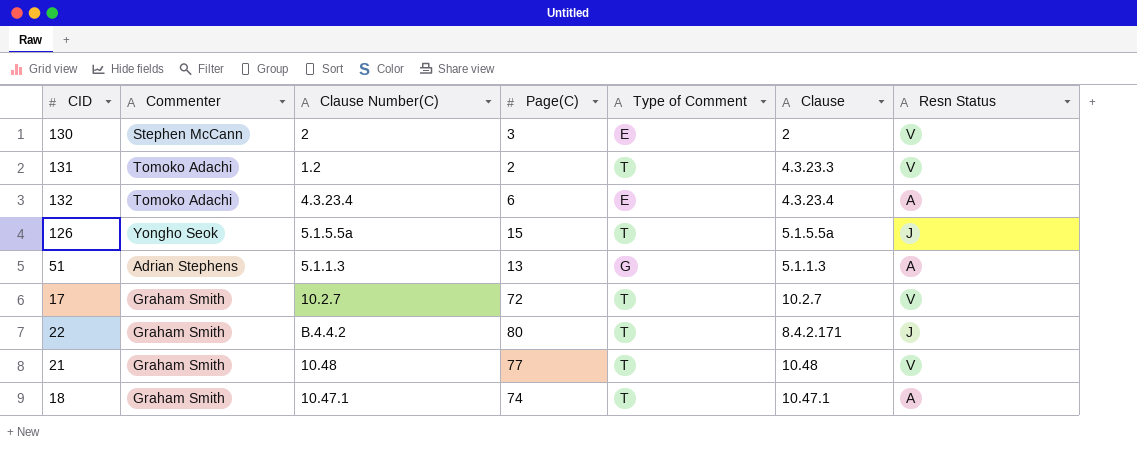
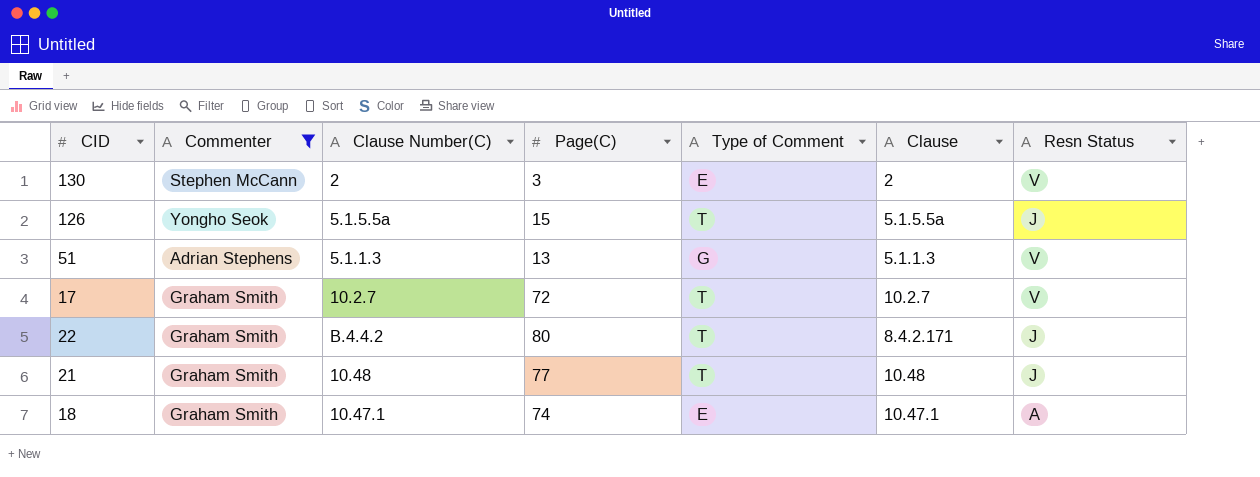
filter: none -> Commenter != Tomoko Adachi
51 | Resn Status: A -> V
21 | Resn Status: V -> J
18 | Type of Comment: T -> E

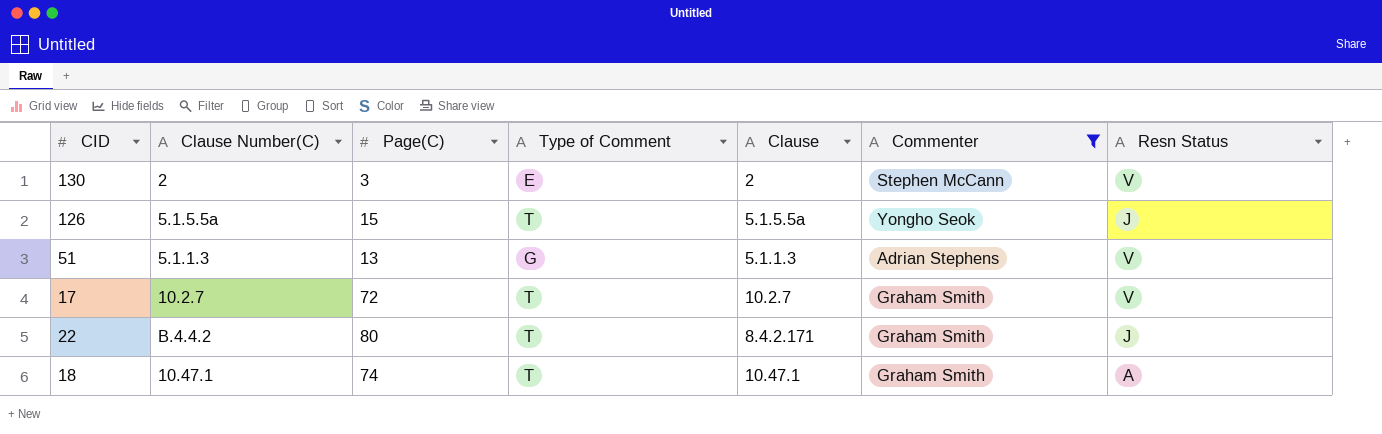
column Commenter | position: 2 -> 6
row 21: Graham Smith | 10.48 | 77 | T | 10.48 | J -> none
18 | Type of Comment: E -> T

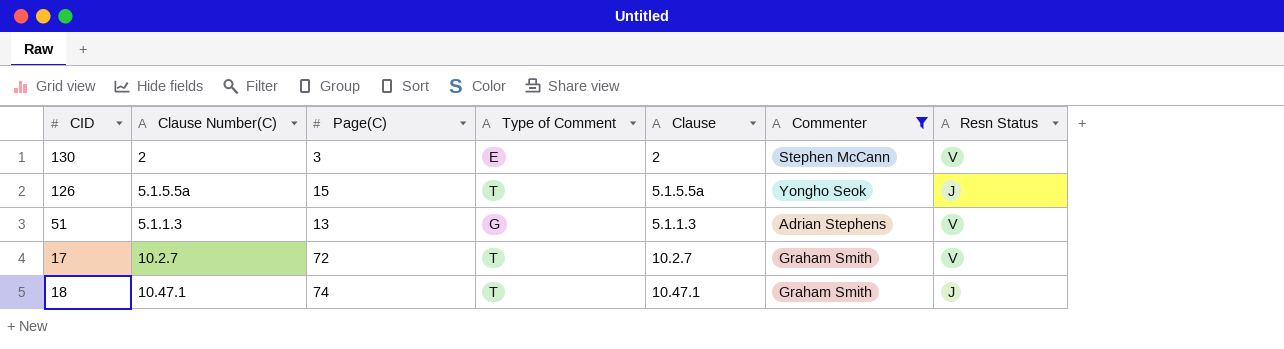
row 22: B.4.4.2 | 80 | T | 8.4.2.171 | Graham Smith | J -> none
18 | Resn Status: A -> J

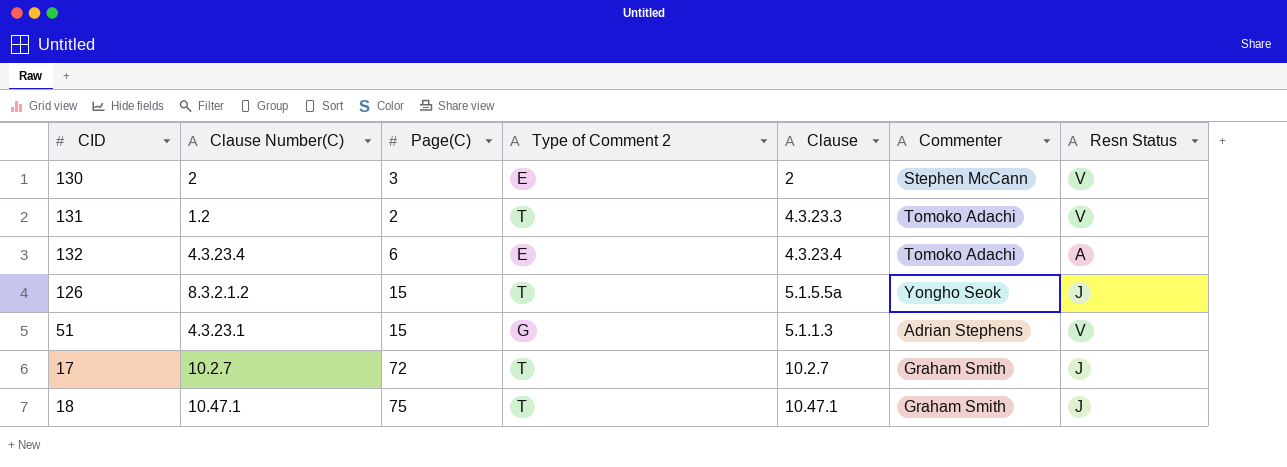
filter: Commenter != Tomoko Adachi -> none
column name: Type of Comment -> Type of Comment 2
126 | Clause Number(C): 5.1.5.5a -> 8.3.2.1.2
51 | Clause Number(C): 5.1.1.3 -> 4.3.23.1
51 | Page(C): 13 -> 15
17 | Resn Status: V -> J
18 | Page(C): 74 -> 75

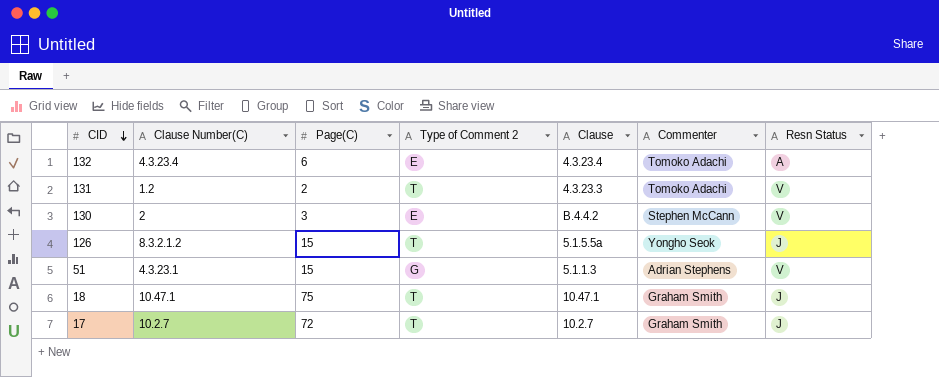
row order: none -> CID descending
130 | Clause: 2 -> B.4.4.2

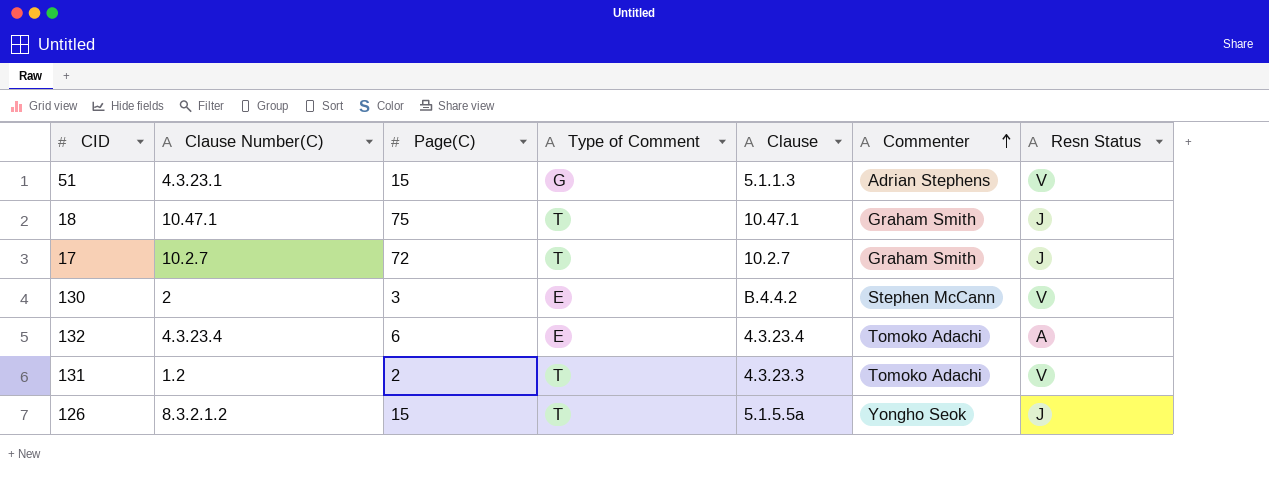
row order: CID descending -> Commenter ascending
column name: Type of Comment 2 -> Type of Comment

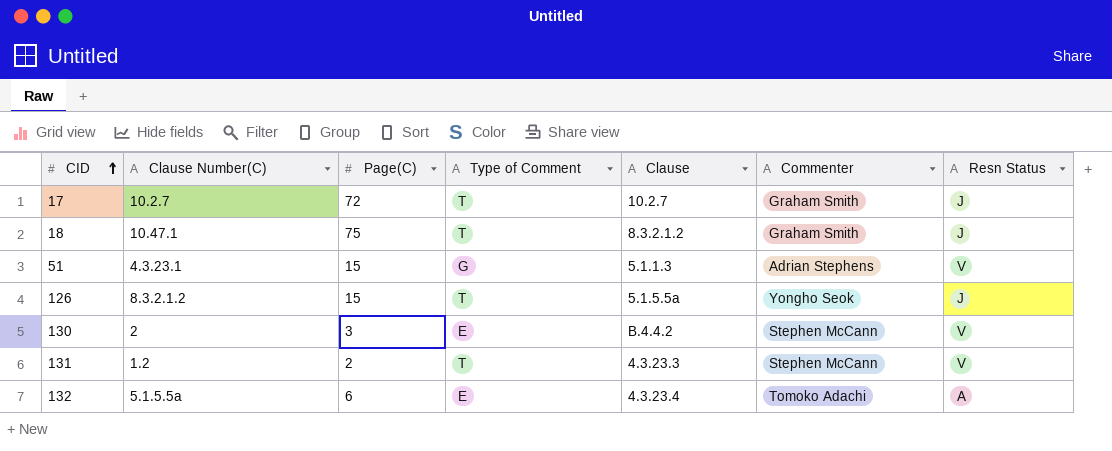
row order: Commenter ascending -> CID ascending
18 | Clause: 10.47.1 -> 8.3.2.1.2
131 | Commenter: Tomoko Adachi -> Stephen McCann
132 | Clause Number(C): 4.3.23.4 -> 5.1.5.5a

